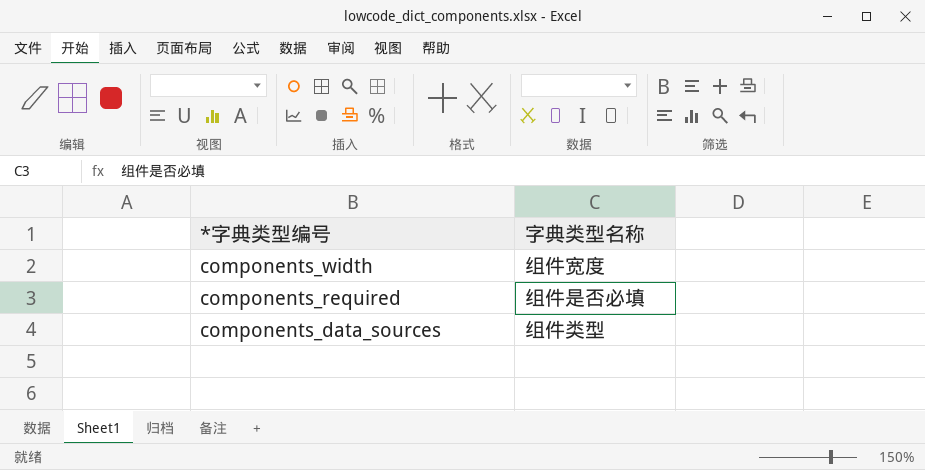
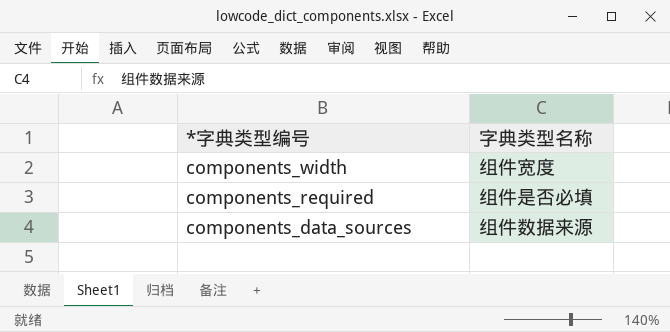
components_data_sources | 字典类型名称: 组件类型 -> 组件数据来源

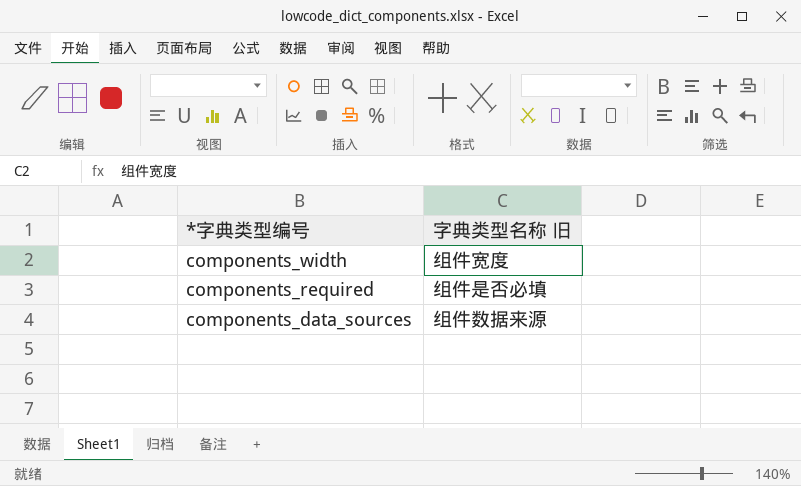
column name: 字典类型名称 -> 字典类型名称 旧

